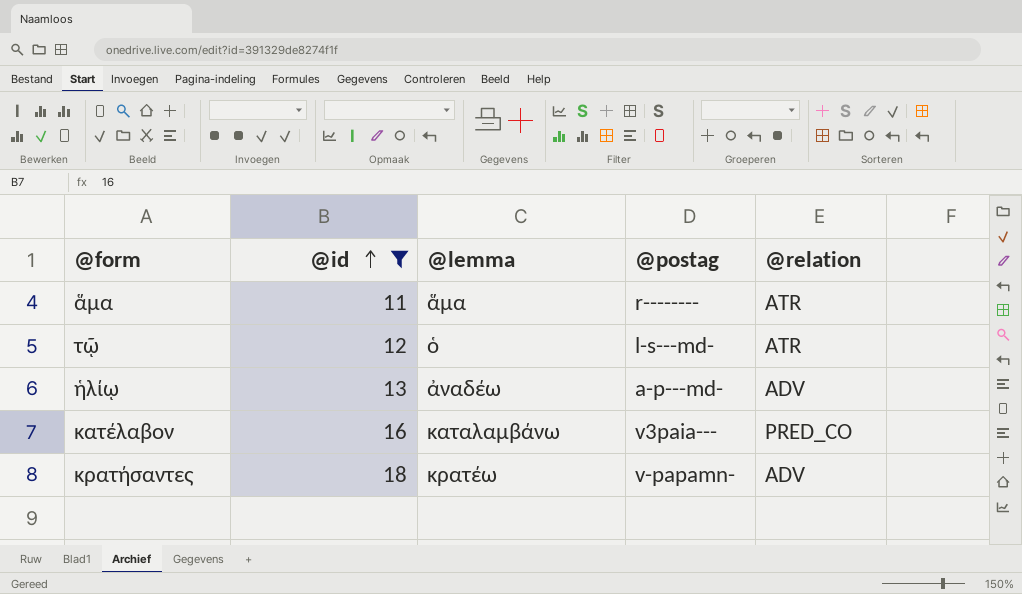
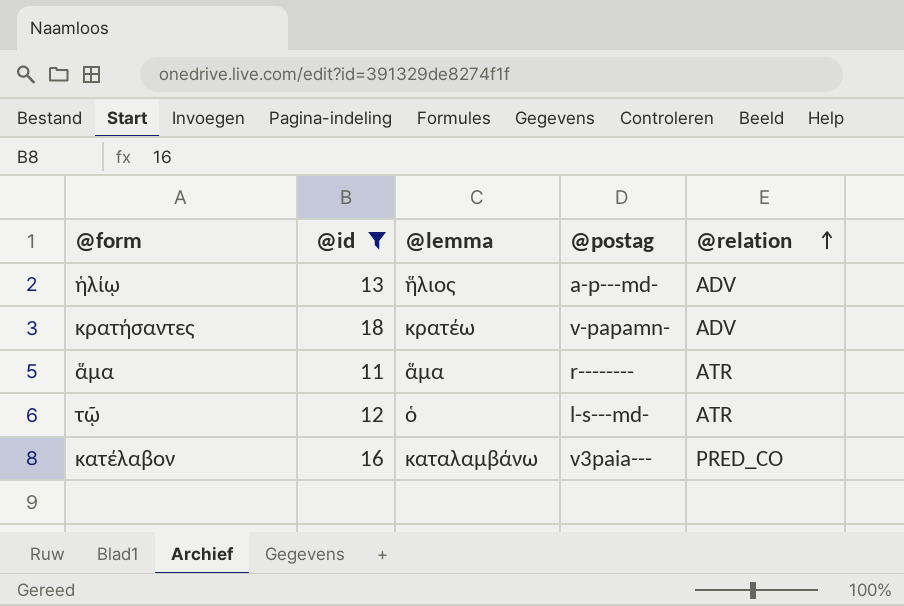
row order: @id ascending -> @relation ascending
ἡλίῳ | @lemma: ἀναδέω -> ἥλιος

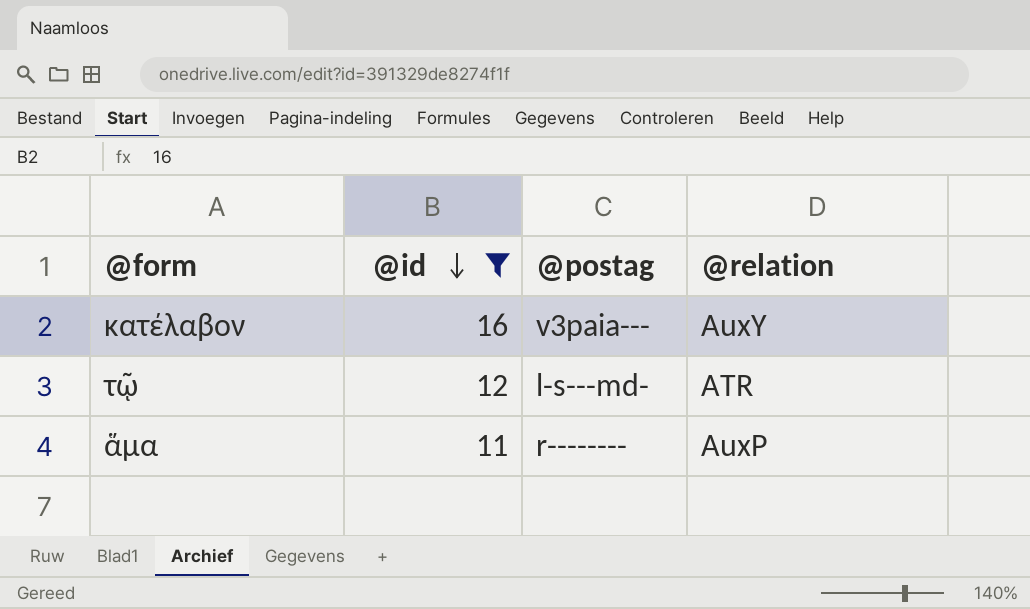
row order: @relation ascending -> @id descending
column @lemma | position: 3 -> none
row ἡλίῳ: 13 | ἥλιος | a-p---md- | ADV -> none
row κρατήσαντες: 18 | κρατέω | v-papamn- | ADV -> none
κατέλαβον | @relation: PRED_CO -> AuxY
ἅμα | @relation: ATR -> AuxP

